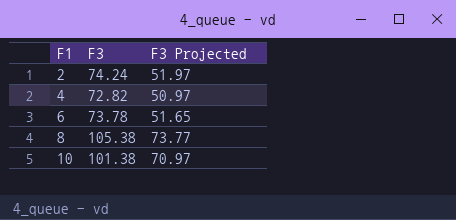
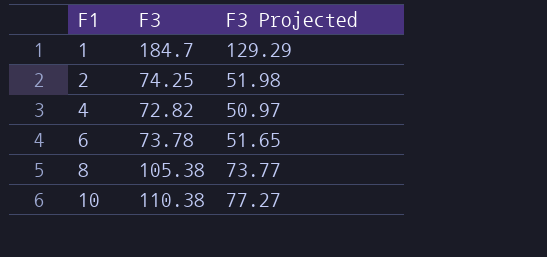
row 1: none -> 184.7 | 129.29
2 | F3: 74.24 -> 74.25
2 | F3 Projected: 51.97 -> 51.98
10 | F3: 101.38 -> 110.38
10 | F3 Projected: 70.97 -> 77.27

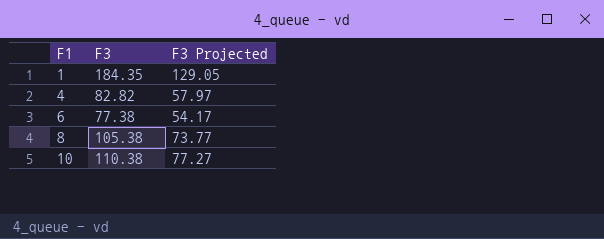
row 2: 74.25 | 51.98 -> none
1 | F3: 184.7 -> 184.35
1 | F3 Projected: 129.29 -> 129.05
4 | F3: 72.82 -> 82.82
4 | F3 Projected: 50.97 -> 57.97
6 | F3: 73.78 -> 77.38
6 | F3 Projected: 51.65 -> 54.17

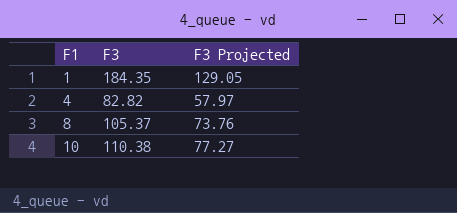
row 6: 77.38 | 54.17 -> none
8 | F3: 105.38 -> 105.37
8 | F3 Projected: 73.77 -> 73.76

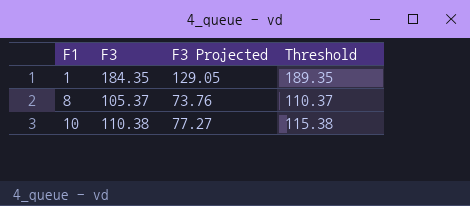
column Threshold | formula: none -> [F3] + 5
row 4: 82.82 | 57.97 -> none

